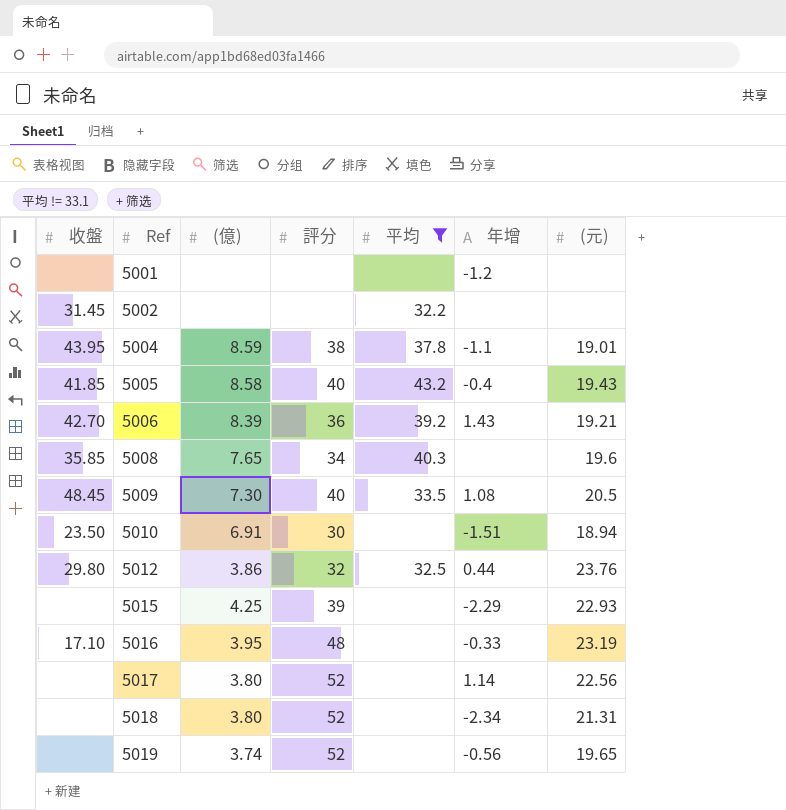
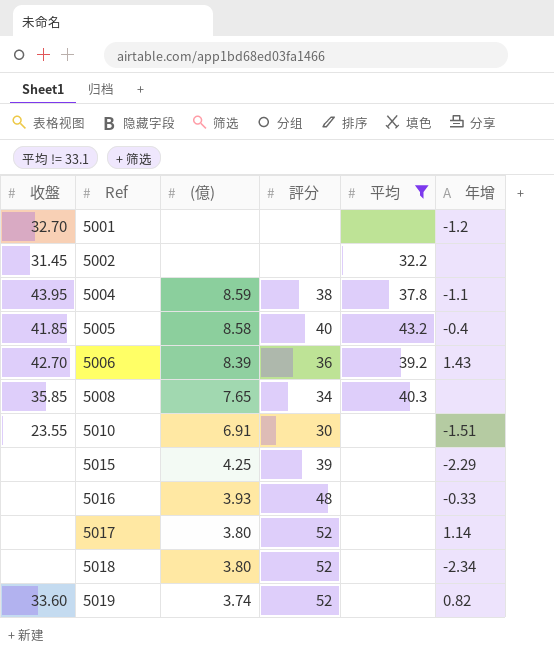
column (元) | position: 7 -> none
row 5009: 48.45 | 7.30 | 40 | 33.5 | 1.08 | 20.5 -> none
row 5012: 29.80 | 3.86 | 32 | 32.5 | 0.44 | 23.76 -> none
5001 | 收盤: none -> 32.70
5010 | 收盤: 23.50 -> 23.55
5016 | 收盤: 17.10 -> none
5016 | (億): 3.95 -> 3.93
5019 | 收盤: none -> 33.60
5019 | 年增: -0.56 -> 0.82

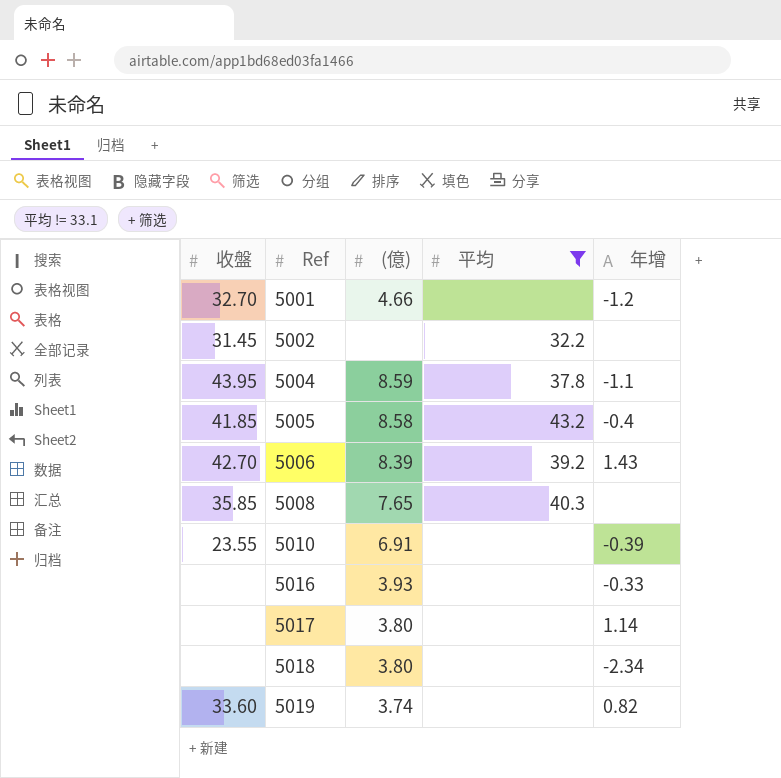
column 評分 | position: 4 -> none
row 5015: none | 4.25 | 39 | none | -2.29 -> none
5001 | (億): none -> 4.66
5010 | 年增: -1.51 -> -0.39

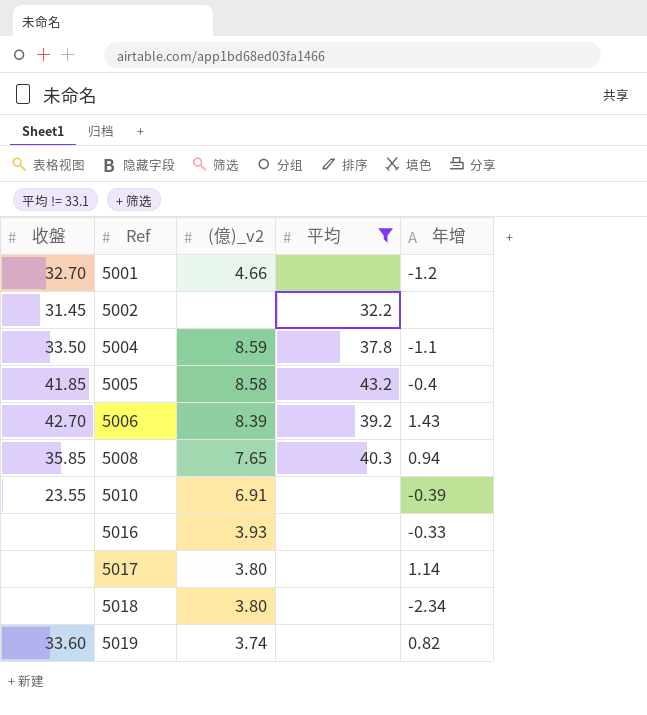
column name: (億) -> (億)_v2
5004 | 收盤: 43.95 -> 33.50
5008 | 年增: none -> 0.94

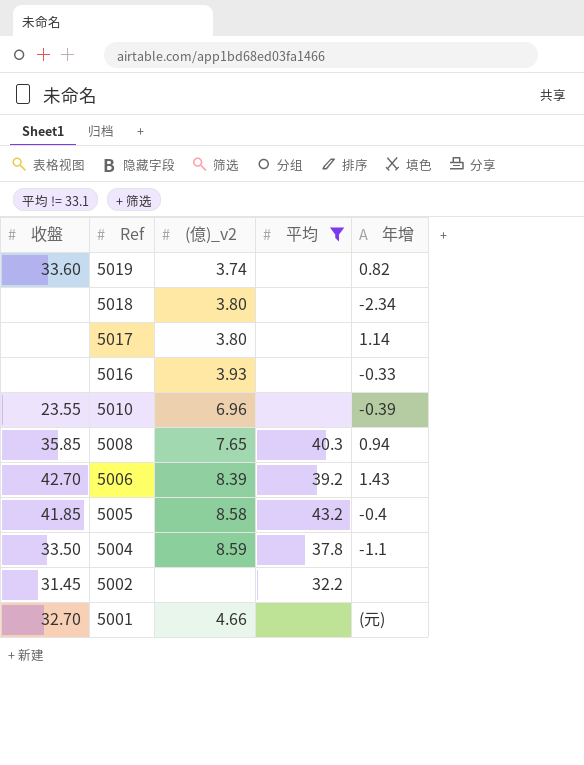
row order: Ref ascending -> Ref descending
5010 | (億)_v2: 6.91 -> 6.96
5001 | 年增: -1.2 -> (元)

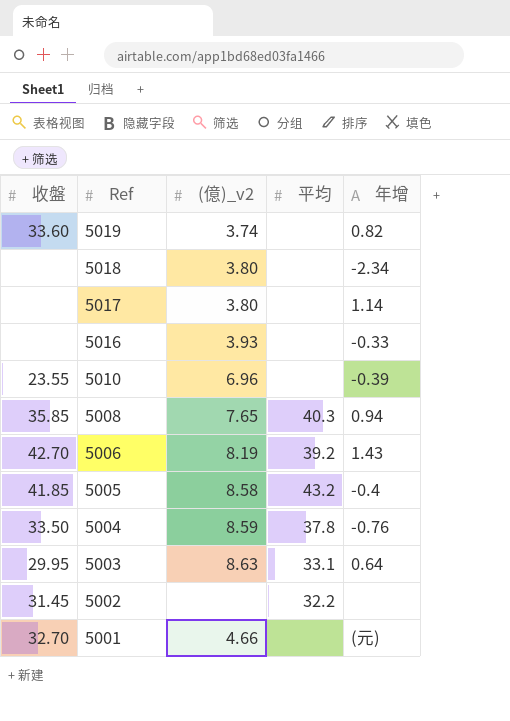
filter: 平均 != 33.1 -> none
5006 | (億)_v2: 8.39 -> 8.19
5004 | 年增: -1.1 -> -0.76

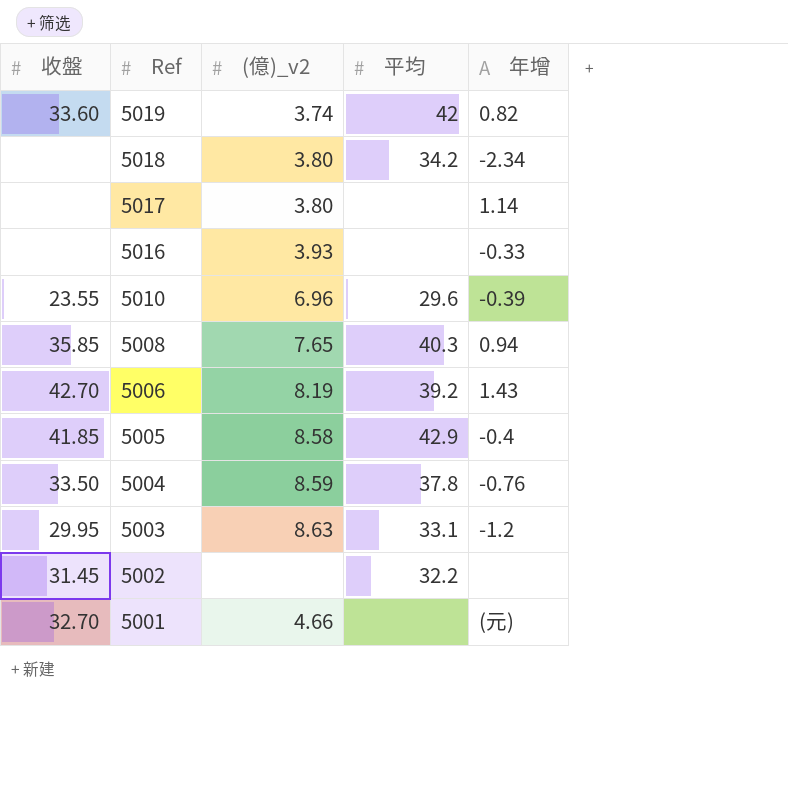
5019 | 平均: none -> 42
5018 | 平均: none -> 34.2
5010 | 平均: none -> 29.6
5005 | 平均: 43.2 -> 42.9
5003 | 年增: 0.64 -> -1.2

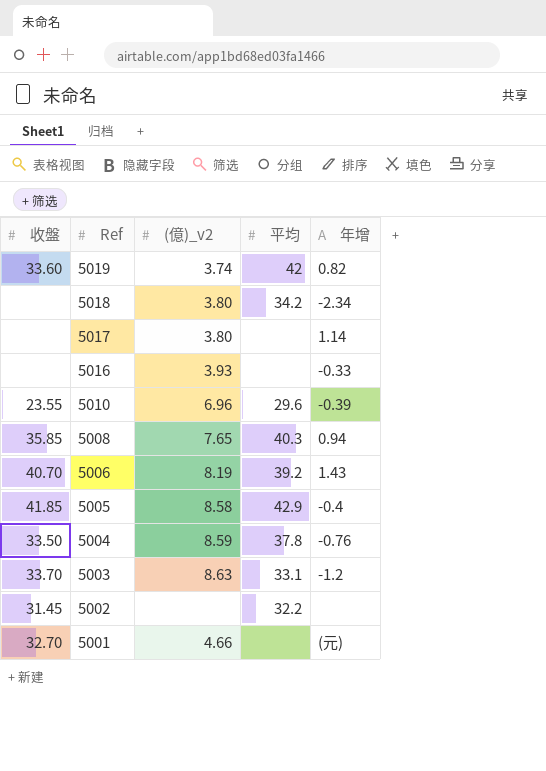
5006 | 收盤: 42.70 -> 40.70
5003 | 收盤: 29.95 -> 33.70

